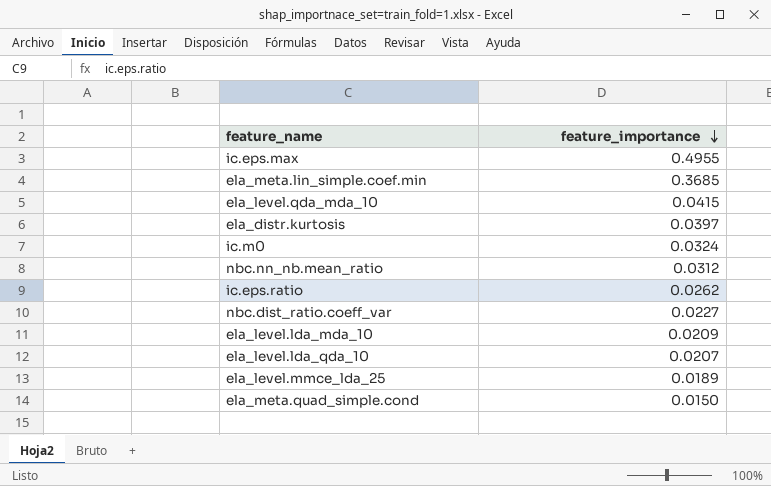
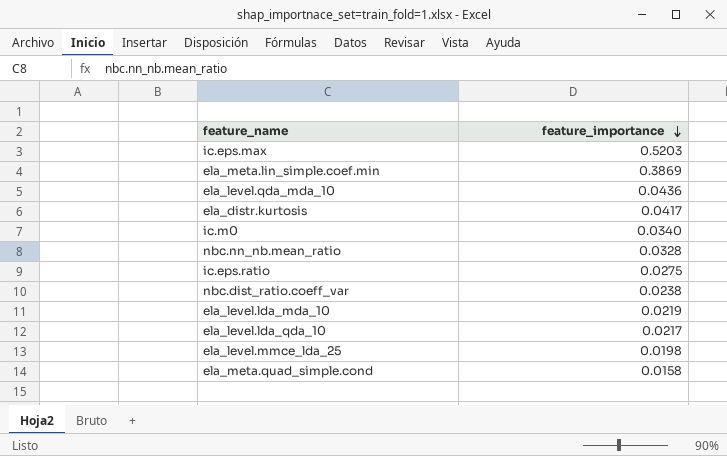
ic.eps.max | feature_importance: 0.4955 -> 0.5203
ela_meta.lin_simple.coef.min | feature_importance: 0.3685 -> 0.3869
ela_level.qda_mda_10 | feature_importance: 0.0415 -> 0.0436
ela_distr.kurtosis | feature_importance: 0.0397 -> 0.0417
ic.m0 | feature_importance: 0.0324 -> 0.0340
nbc.nn_nb.mean_ratio | feature_importance: 0.0312 -> 0.0328
ic.eps.ratio | feature_importance: 0.0262 -> 0.0275
nbc.dist_ratio.coeff_var | feature_importance: 0.0227 -> 0.0238
ela_level.lda_mda_10 | feature_importance: 0.0209 -> 0.0219
ela_level.lda_qda_10 | feature_importance: 0.0207 -> 0.0217
ela_level.mmce_lda_25 | feature_importance: 0.0189 -> 0.0198
ela_meta.quad_simple.cond | feature_importance: 0.0150 -> 0.0158

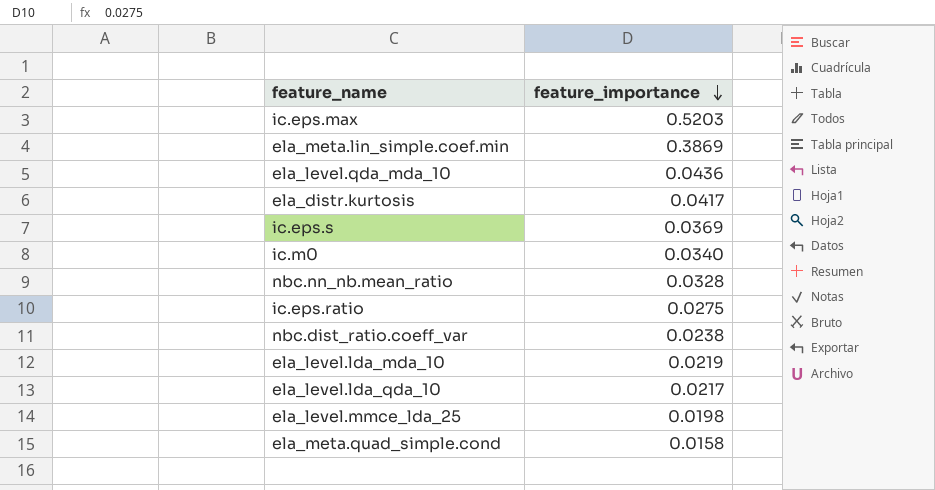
row ic.eps.s: none -> 0.0369

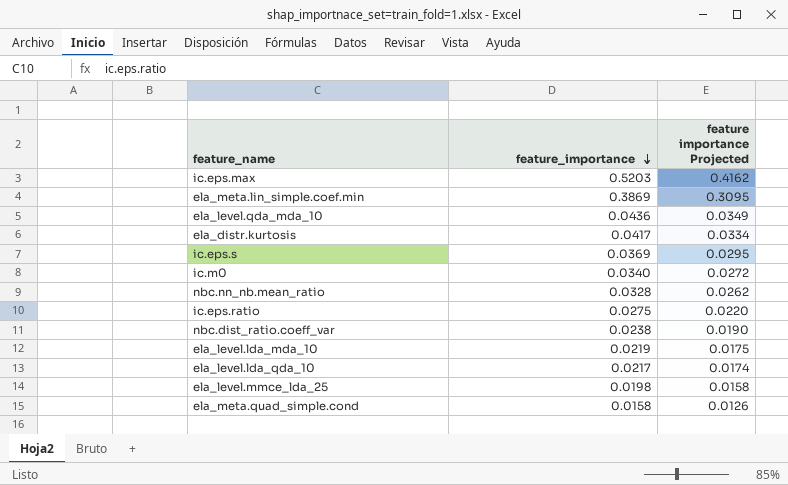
column feature importance Projected | formula: none -> [feature_importance] * 0.8

